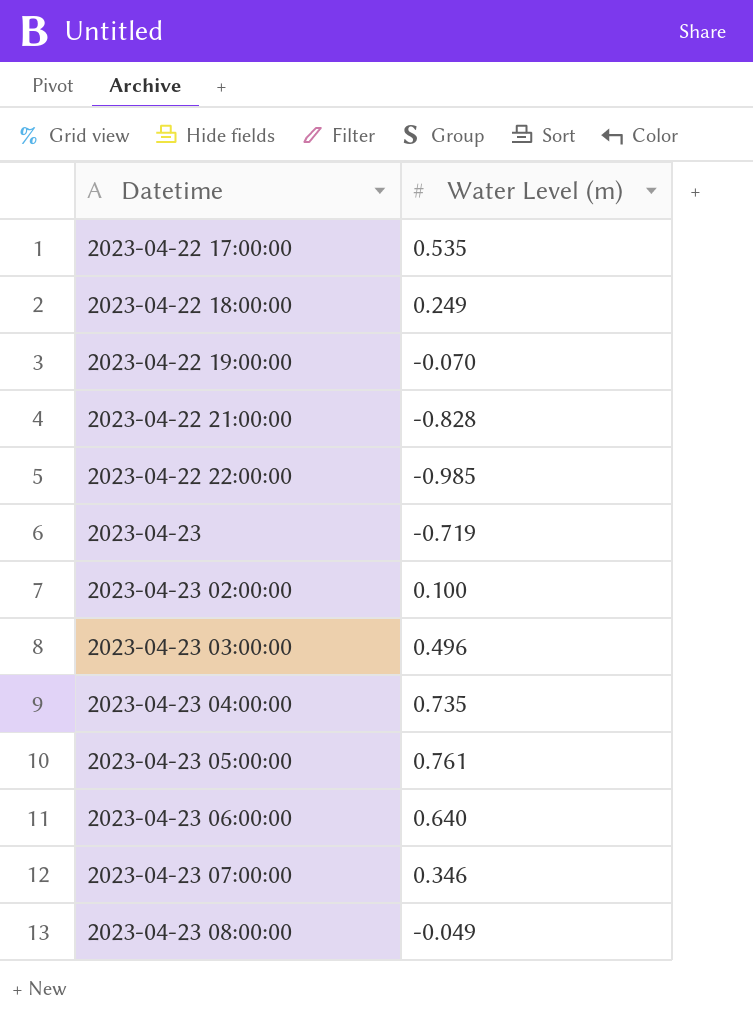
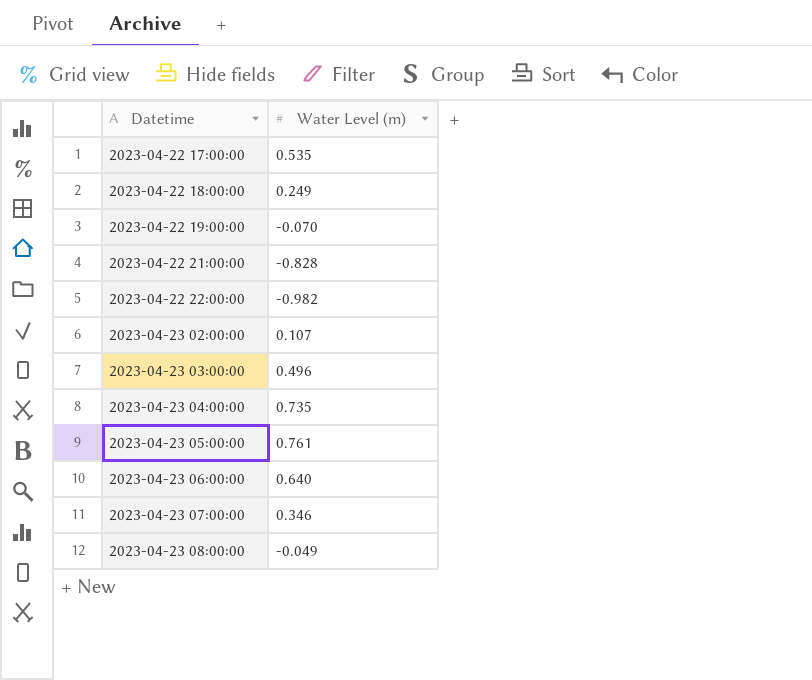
row 2023-04-23: -0.719 -> none
2023-04-22 22:00:00 | Water Level (m): -0.985 -> -0.982
2023-04-23 02:00:00 | Water Level (m): 0.100 -> 0.107

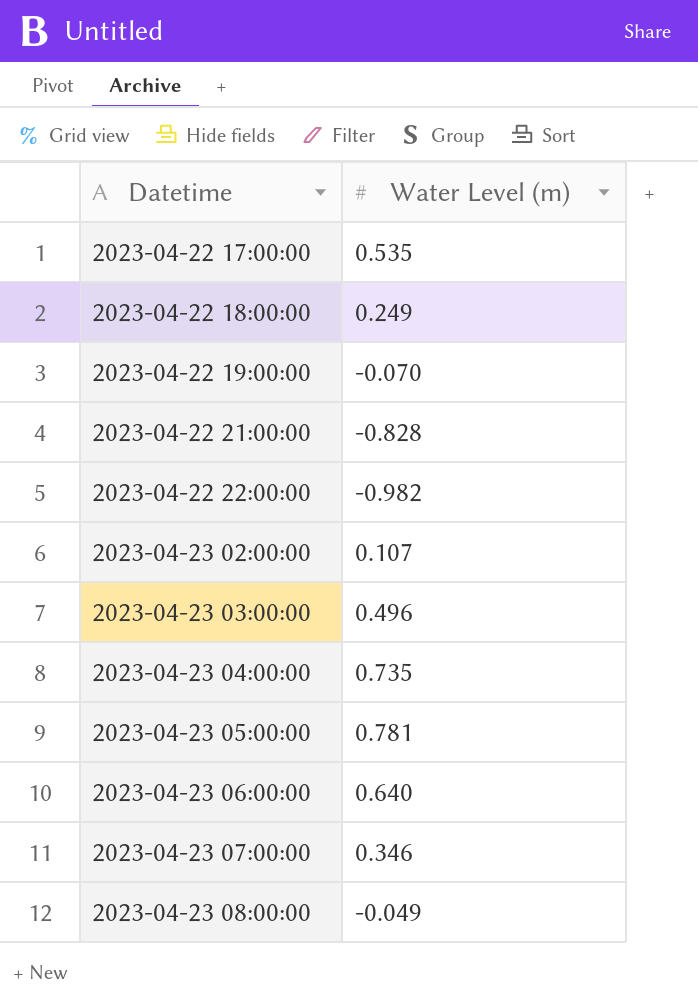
2023-04-23 05:00:00 | Water Level (m): 0.761 -> 0.781

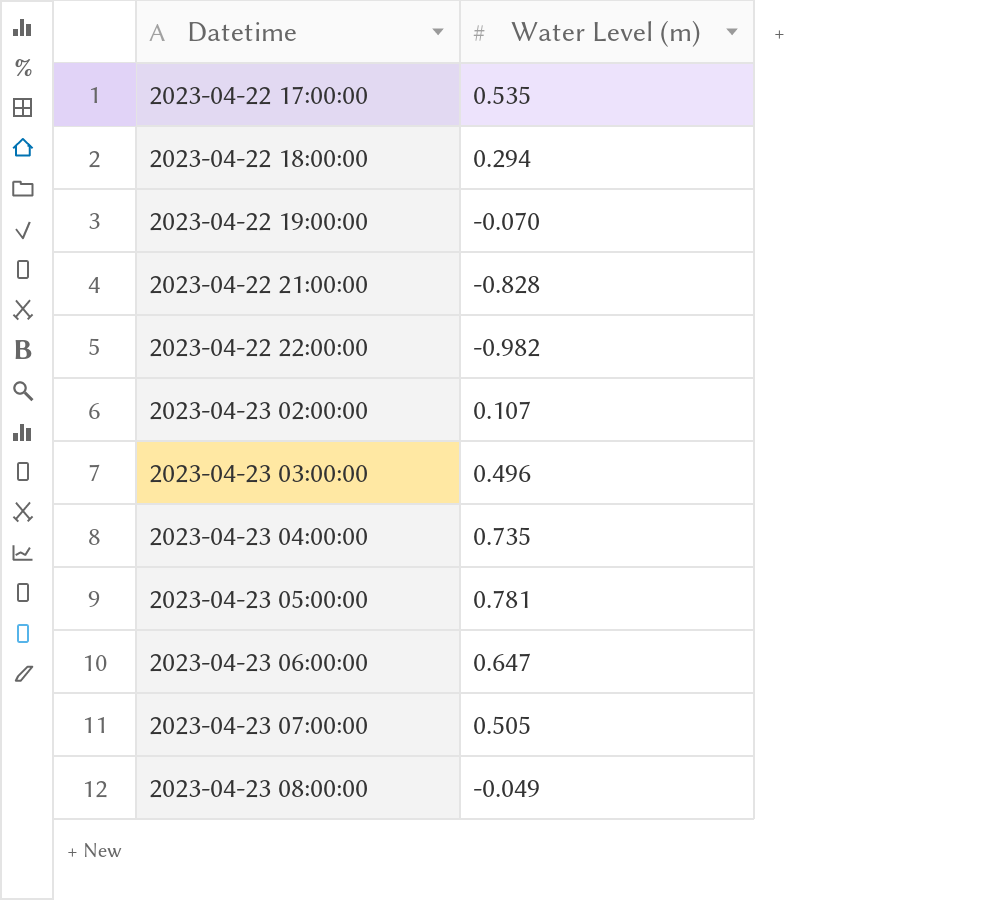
2023-04-22 18:00:00 | Water Level (m): 0.249 -> 0.294
2023-04-23 06:00:00 | Water Level (m): 0.640 -> 0.647
2023-04-23 07:00:00 | Water Level (m): 0.346 -> 0.505

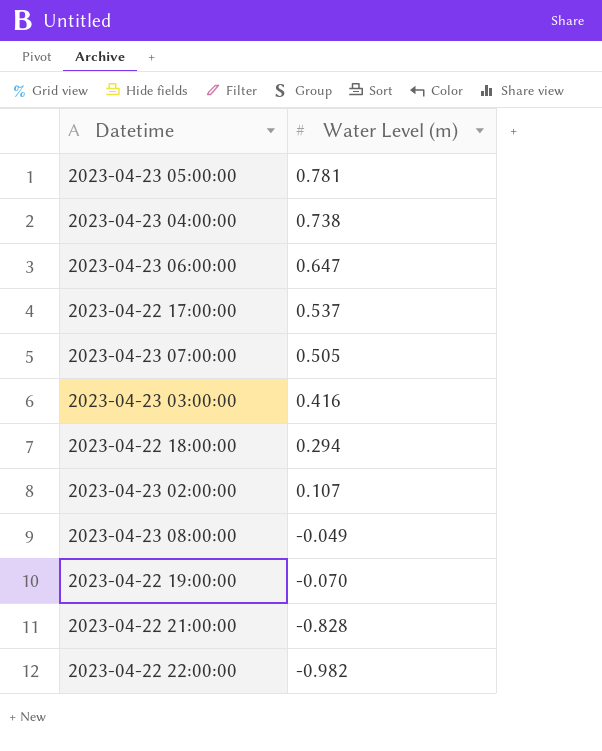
row order: Datetime ascending -> Water Level (m) descending
2023-04-23 04:00:00 | Water Level (m): 0.735 -> 0.738
2023-04-22 17:00:00 | Water Level (m): 0.535 -> 0.537
2023-04-23 03:00:00 | Water Level (m): 0.496 -> 0.416

